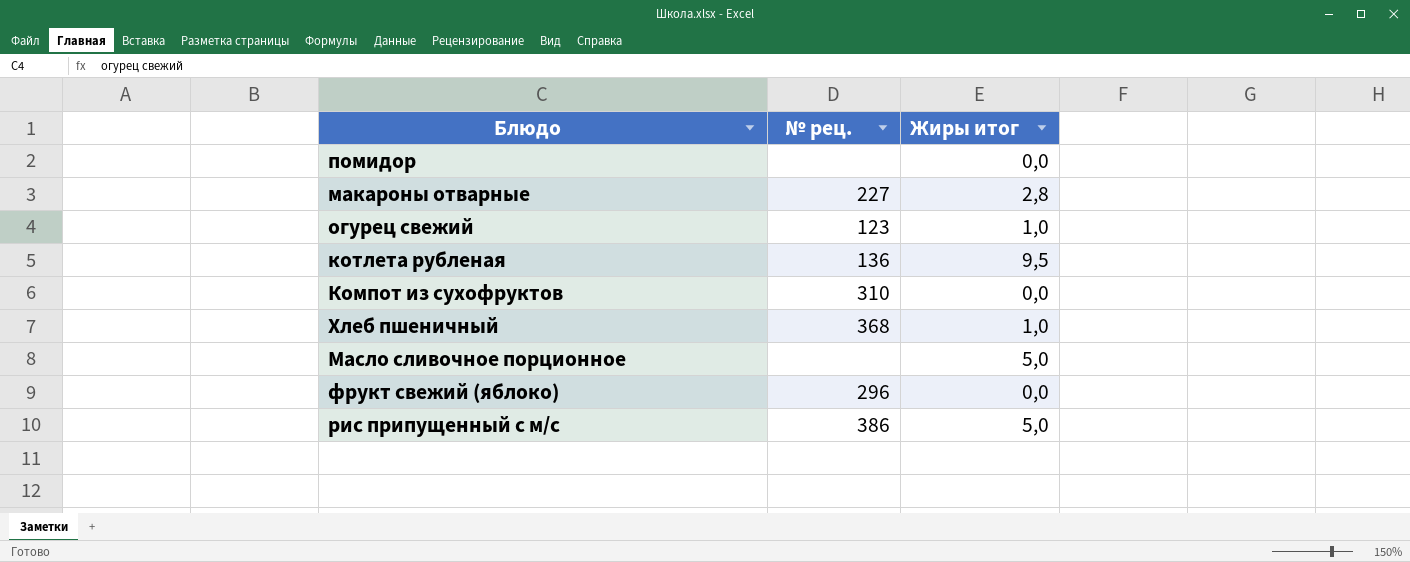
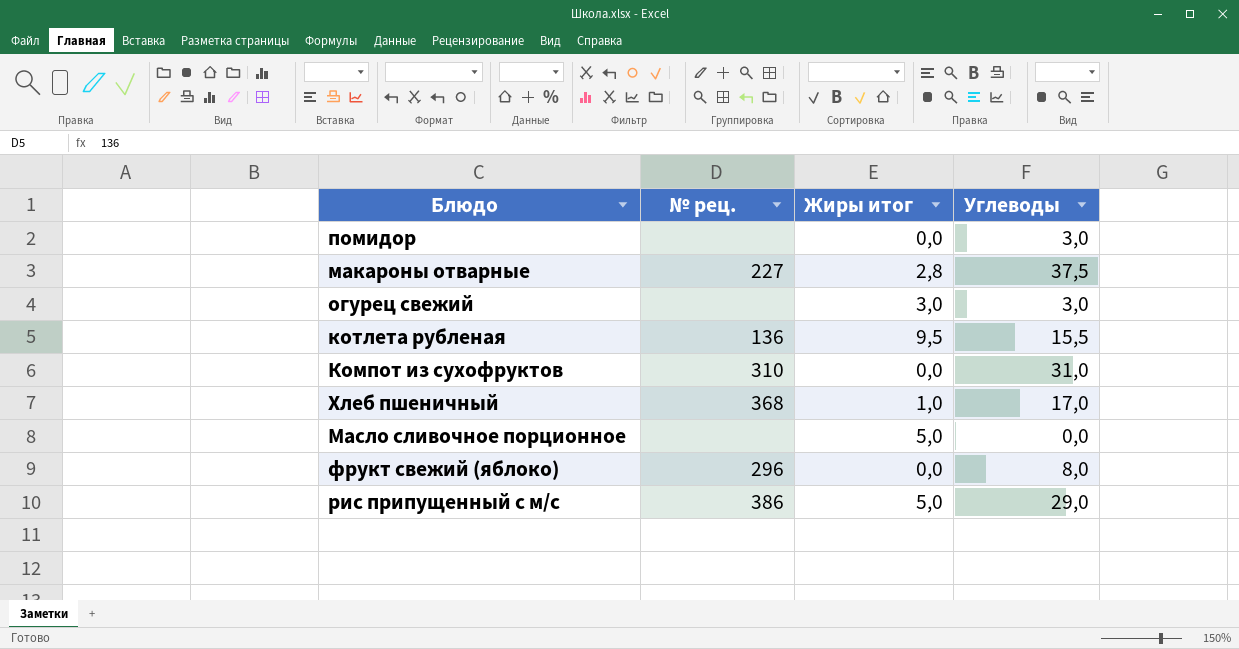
column Углеводы | position: none -> 4
огурец свежий | № рец.: 123 -> none
огурец свежий | Жиры итог: 1,0 -> 3,0

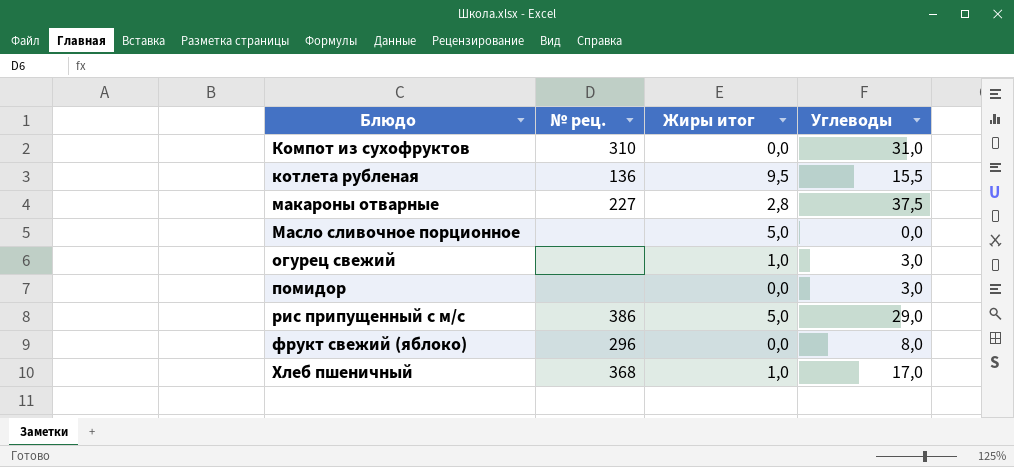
row order: none -> Блюдо ascending
огурец свежий | Жиры итог: 3,0 -> 1,0

